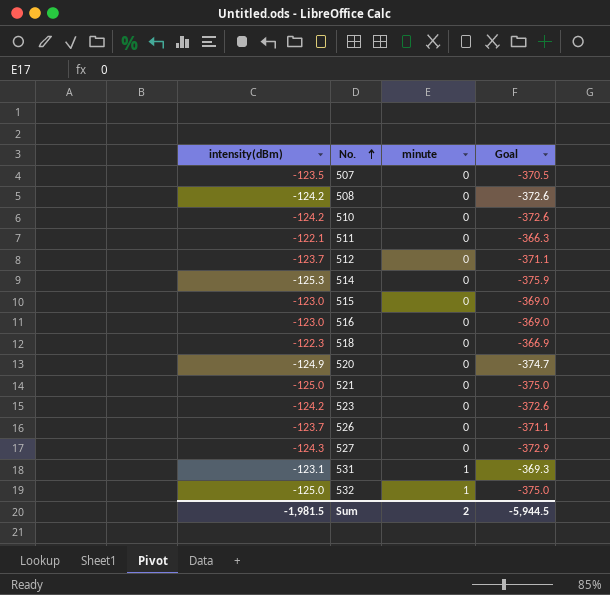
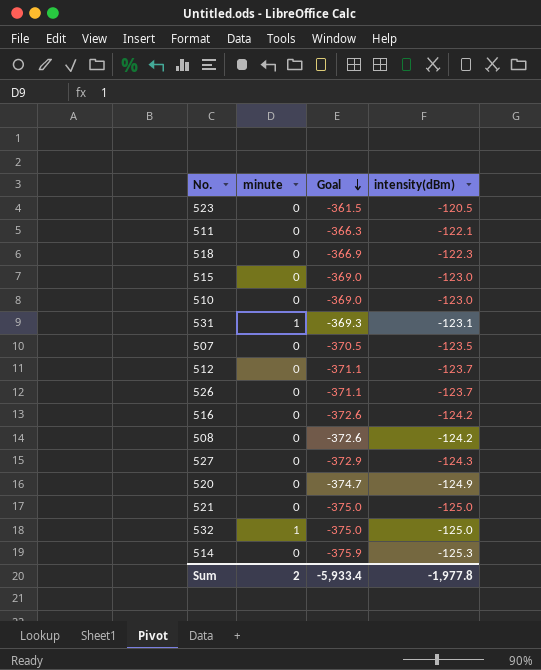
row order: No. ascending -> Goal descending
column intensity(dBm) | position: 1 -> 4
523 | Goal: -372.6 -> -361.5
523 | intensity(dBm): -124.2 -> -120.5
510 | Goal: -372.6 -> -369.0
510 | intensity(dBm): -124.2 -> -123.0
516 | Goal: -369.0 -> -372.6
516 | intensity(dBm): -123.0 -> -124.2
Sum | Goal: -5,944.5 -> -5,933.4
Sum | intensity(dBm): -1,981.5 -> -1,977.8

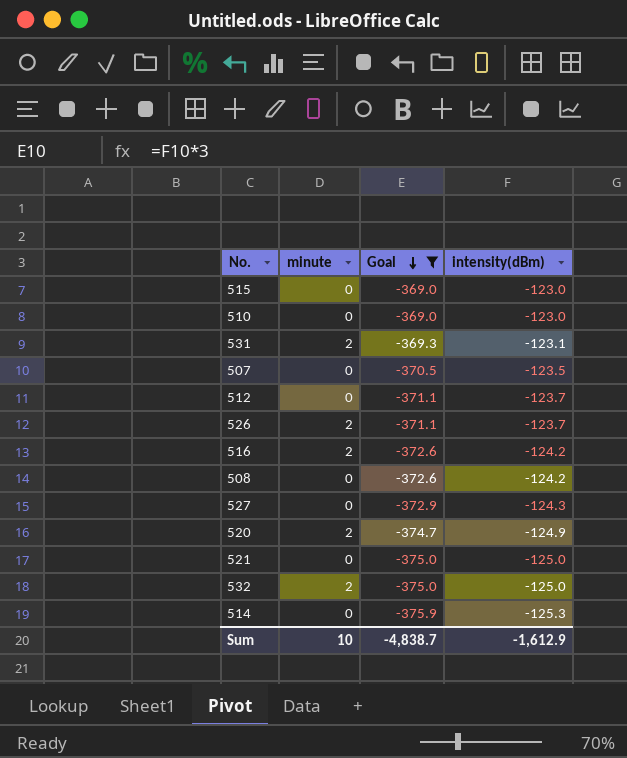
filter: none -> Goal <= -369.0
531 | minute: 1 -> 2
526 | minute: 0 -> 2
516 | minute: 0 -> 2
520 | minute: 0 -> 2
532 | minute: 1 -> 2
Sum | minute: 2 -> 10
Sum | Goal: -5,933.4 -> -4,838.7
Sum | intensity(dBm): -1,977.8 -> -1,612.9

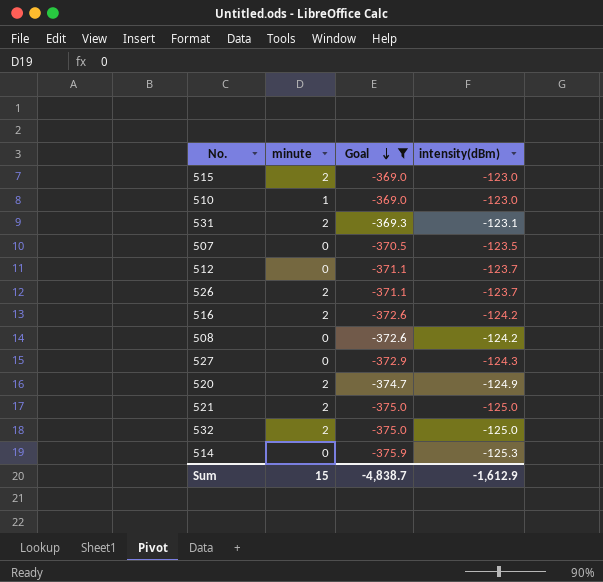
515 | minute: 0 -> 2
510 | minute: 0 -> 1
521 | minute: 0 -> 2
Sum | minute: 10 -> 15

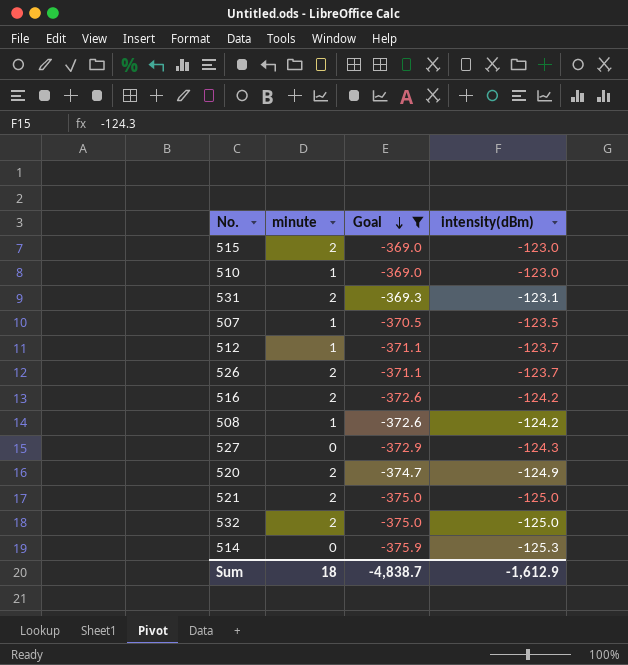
507 | minute: 0 -> 1
512 | minute: 0 -> 1
508 | minute: 0 -> 1
Sum | minute: 15 -> 18

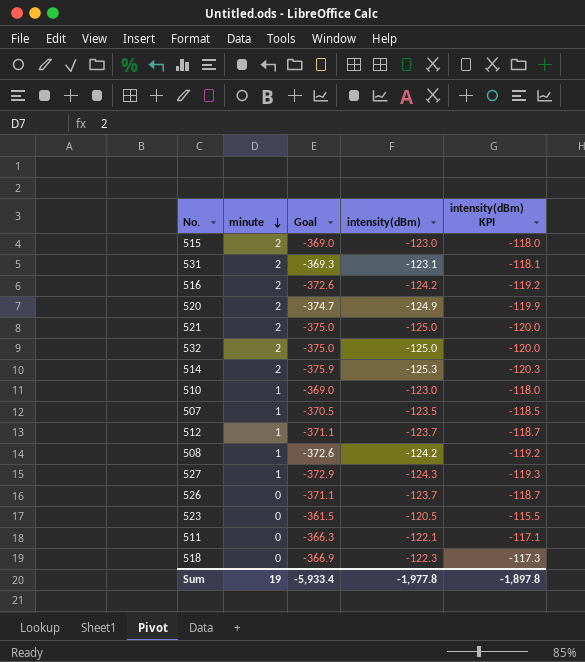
filter: Goal <= -369.0 -> none
row order: Goal descending -> minute descending
column intensity(dBm) KPI | formula: none -> [intensity(dBm)] + 5
514 | minute: 0 -> 2
527 | minute: 0 -> 1
526 | minute: 2 -> 0
Sum | minute: 18 -> 19
Sum | Goal: -4,838.7 -> -5,933.4
Sum | intensity(dBm): -1,612.9 -> -1,977.8

